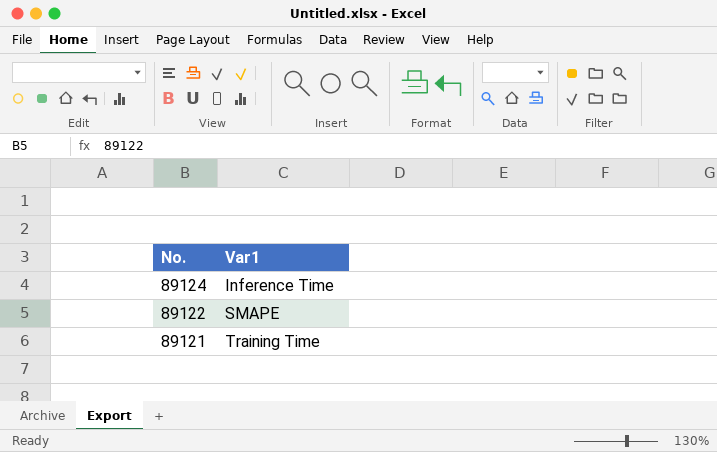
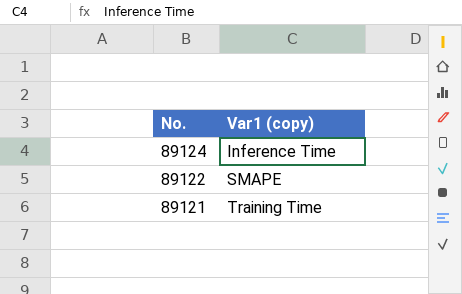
column name: Var1 -> Var1 (copy)

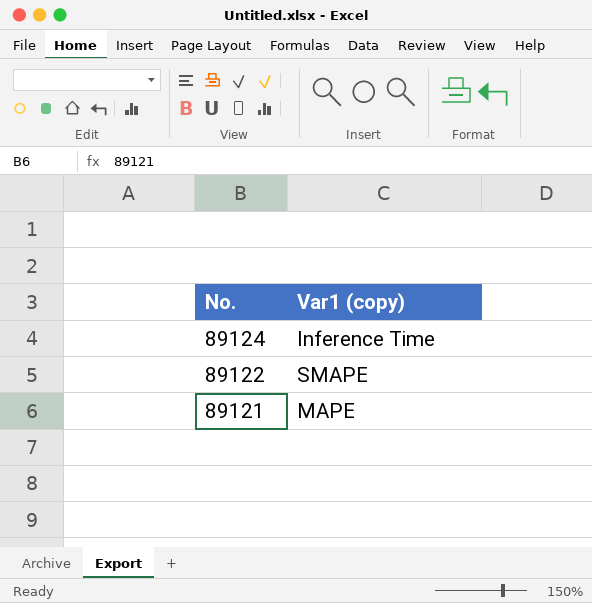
89121 | Var1 (copy): Training Time -> MAPE

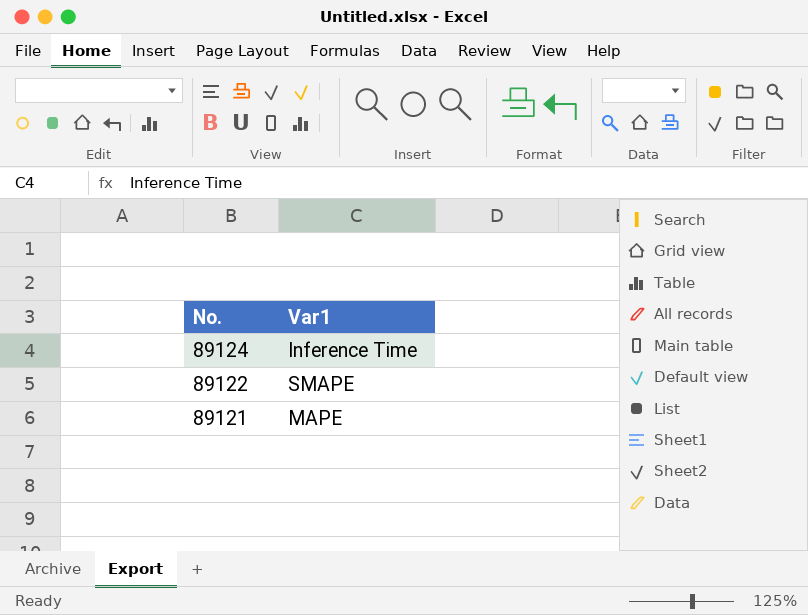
column name: Var1 (copy) -> Var1

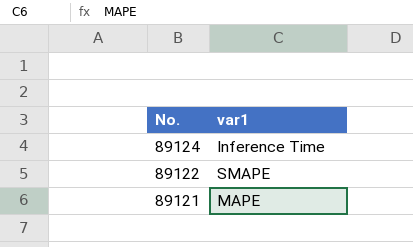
column name: Var1 -> var1

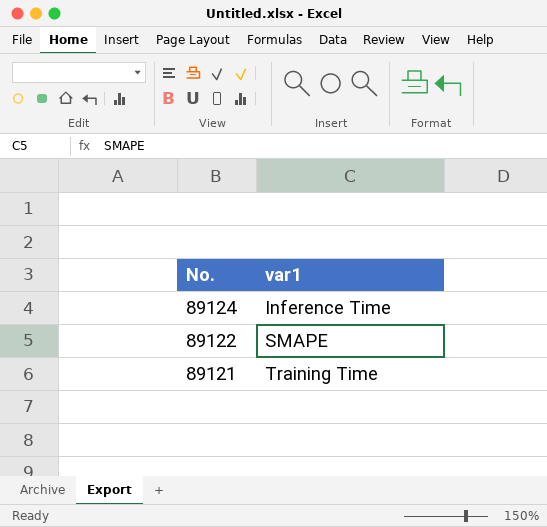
89121 | var1: MAPE -> Training Time

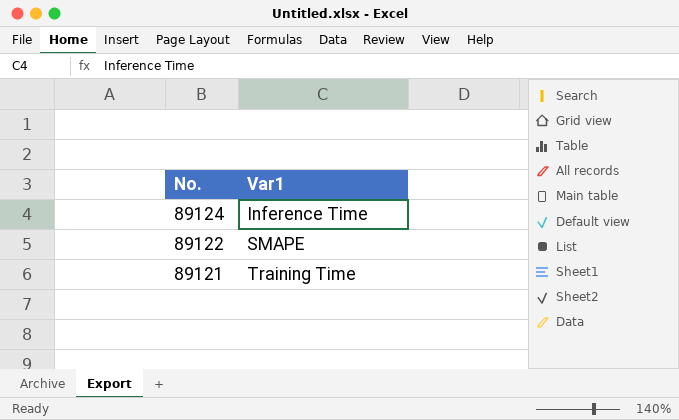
column name: var1 -> Var1

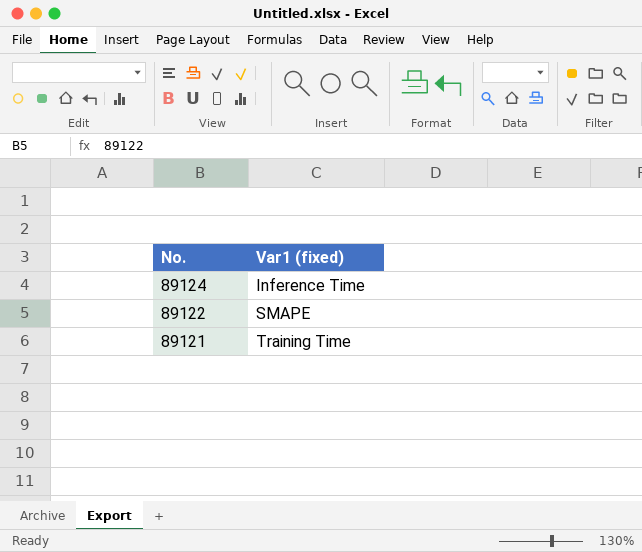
column name: Var1 -> Var1 (fixed)

